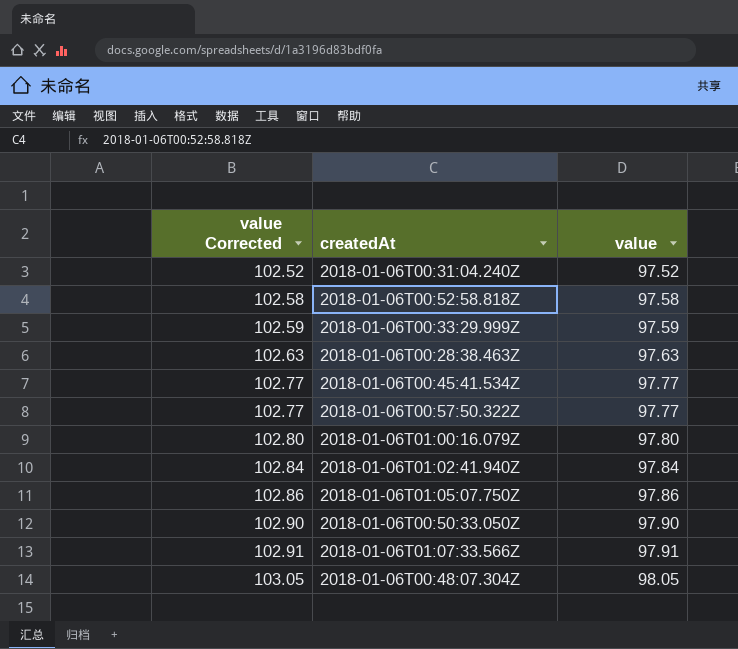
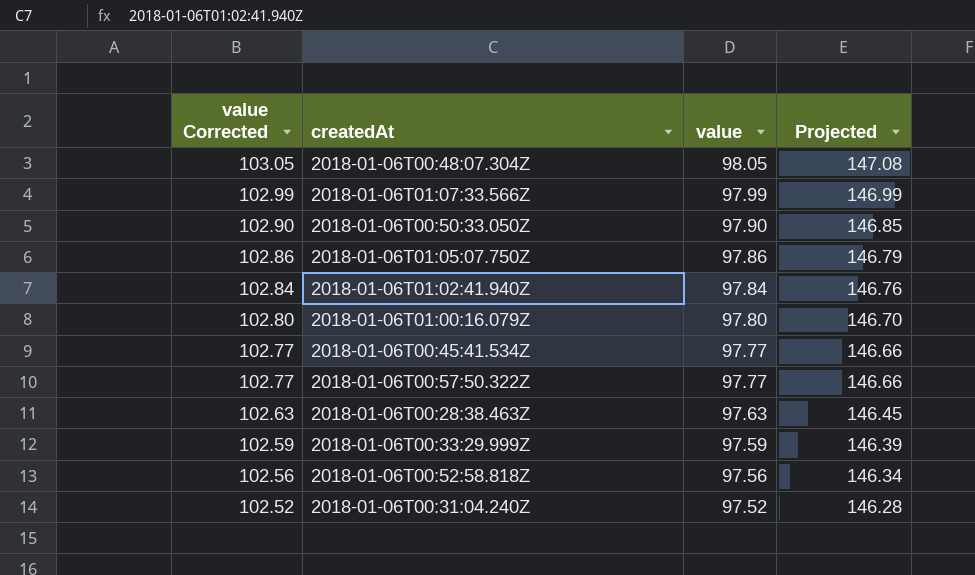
row order: value Corrected ascending -> value Corrected descending
column Projected | formula: none -> [value] * 1.5
2018-01-06T01:07:33.566Z | value Corrected: 102.91 -> 102.99
2018-01-06T01:07:33.566Z | value: 97.91 -> 97.99
2018-01-06T00:52:58.818Z | value Corrected: 102.58 -> 102.56
2018-01-06T00:52:58.818Z | value: 97.58 -> 97.56

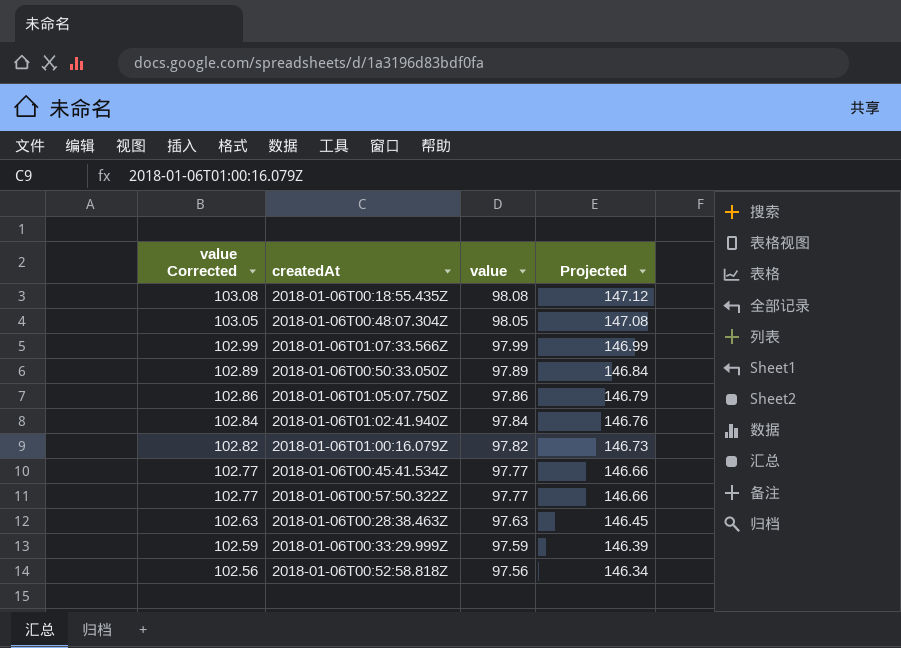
row 2018-01-06T00:31:04.240Z: 102.52 | 97.52 | 146.28 -> none
row 2018-01-06T00:18:55.435Z: none -> 103.08 | 98.08 | 147.12
2018-01-06T00:50:33.050Z | value Corrected: 102.90 -> 102.89
2018-01-06T00:50:33.050Z | value: 97.90 -> 97.89
2018-01-06T00:50:33.050Z | Projected: 146.85 -> 146.84
2018-01-06T01:00:16.079Z | value Corrected: 102.80 -> 102.82
2018-01-06T01:00:16.079Z | value: 97.80 -> 97.82
2018-01-06T01:00:16.079Z | Projected: 146.70 -> 146.73

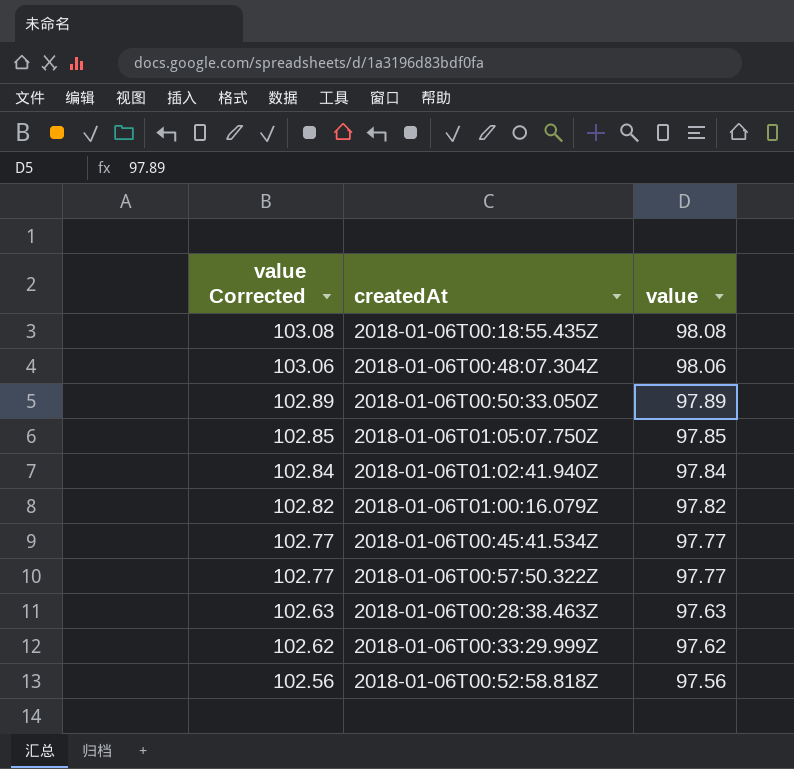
column Projected | formula: [value] * 1.5 -> none
row 2018-01-06T01:07:33.566Z: 102.99 | 97.99 | 146.99 -> none
2018-01-06T00:48:07.304Z | value Corrected: 103.05 -> 103.06
2018-01-06T00:48:07.304Z | value: 98.05 -> 98.06
2018-01-06T01:05:07.750Z | value Corrected: 102.86 -> 102.85
2018-01-06T01:05:07.750Z | value: 97.86 -> 97.85
2018-01-06T00:33:29.999Z | value Corrected: 102.59 -> 102.62
2018-01-06T00:33:29.999Z | value: 97.59 -> 97.62

